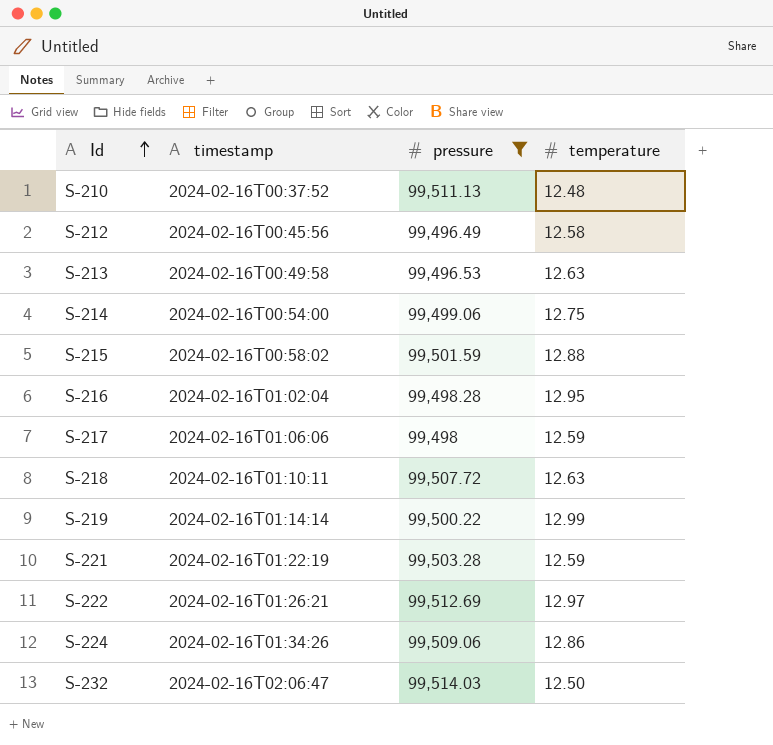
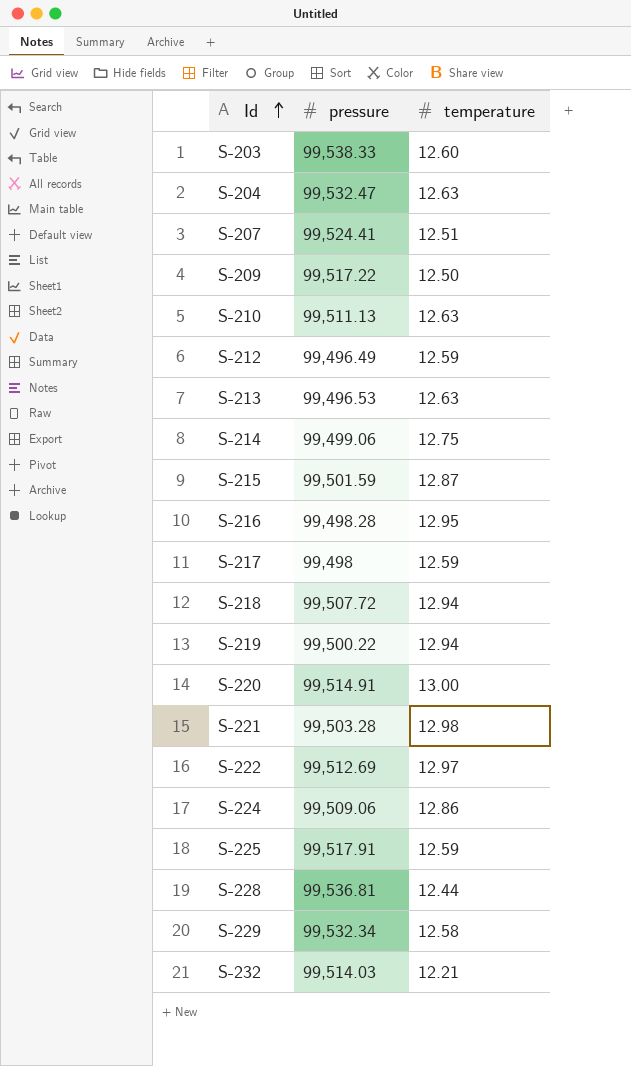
filter: pressure <= 99,514.03 -> none
column timestamp | position: 2 -> none
S-210 | temperature: 12.48 -> 12.63
S-212 | temperature: 12.58 -> 12.59
S-215 | temperature: 12.88 -> 12.87
S-218 | temperature: 12.63 -> 12.94
S-219 | temperature: 12.99 -> 12.94
S-221 | temperature: 12.59 -> 12.98
S-232 | temperature: 12.50 -> 12.21

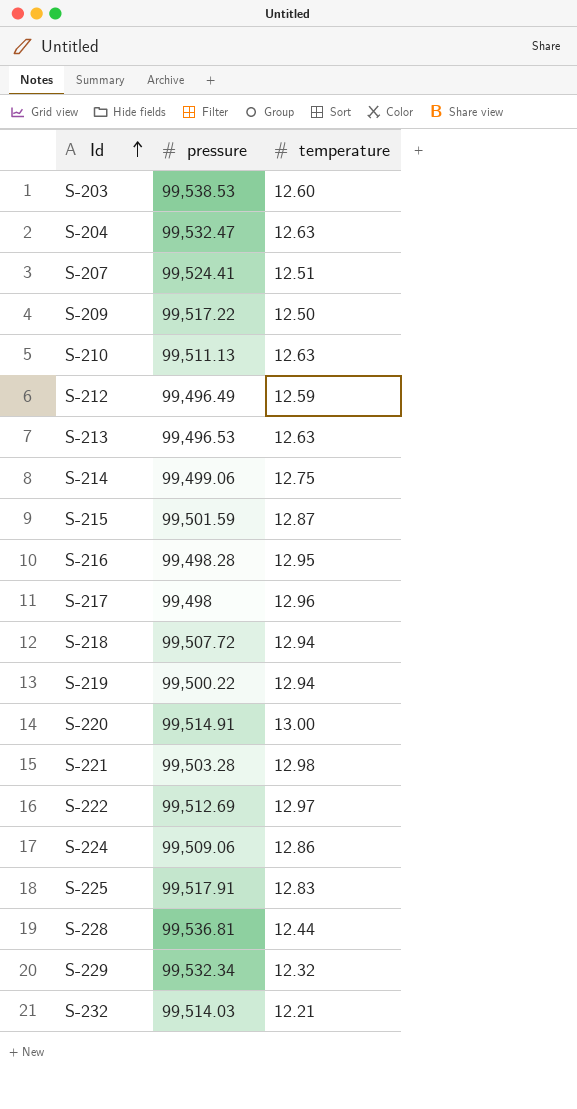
S-203 | pressure: 99,538.33 -> 99,538.53
S-217 | temperature: 12.59 -> 12.96
S-225 | temperature: 12.59 -> 12.83
S-229 | temperature: 12.58 -> 12.32

